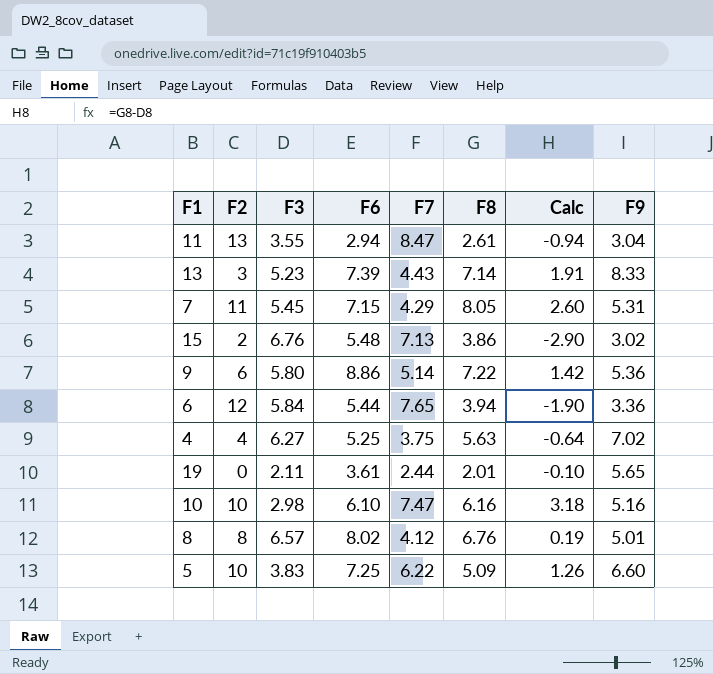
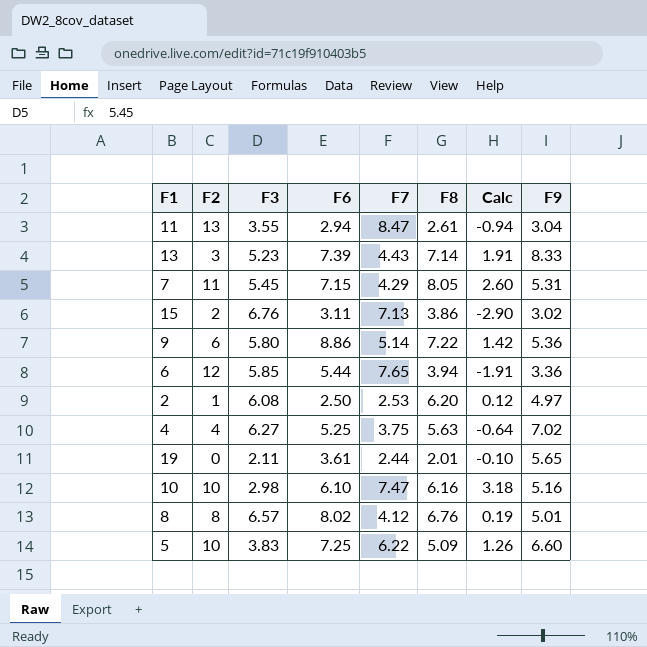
15 | F6: 5.48 -> 3.11
6 | F3: 5.84 -> 5.85
6 | Calc: -1.90 -> -1.91
row 2: none -> 1 | 6.08 | 2.50 | 2.53 | 6.20 | 0.12 | 4.97

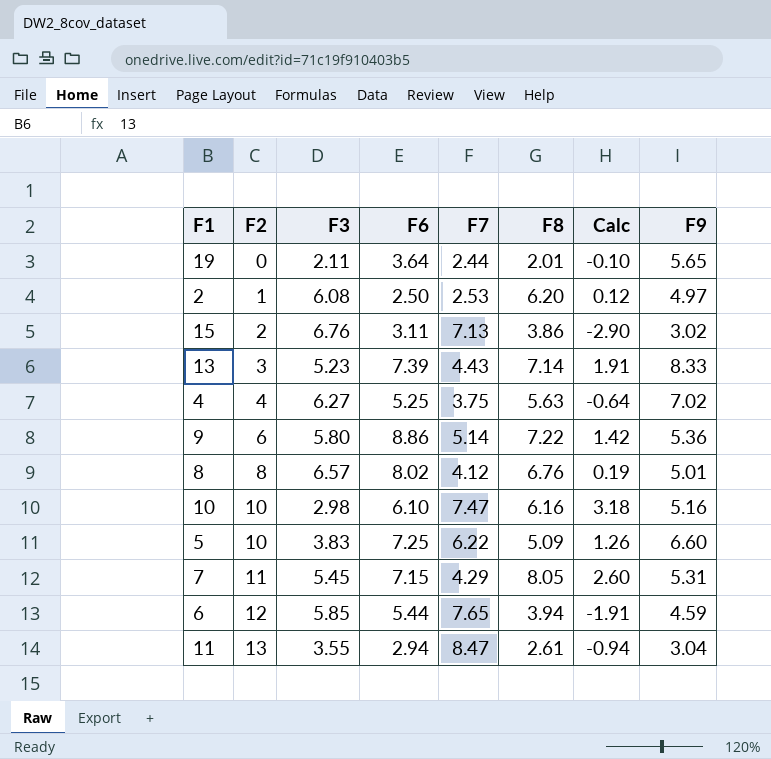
row order: none -> F2 ascending
19 | F6: 3.61 -> 3.64
6 | F9: 3.36 -> 4.59

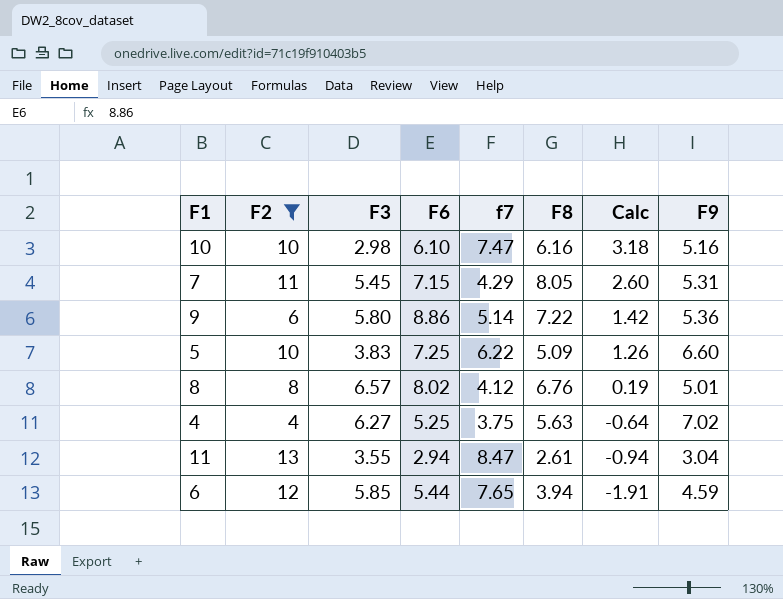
filter: none -> F2 >= 4
row order: F2 ascending -> Calc descending
column name: F7 -> f7

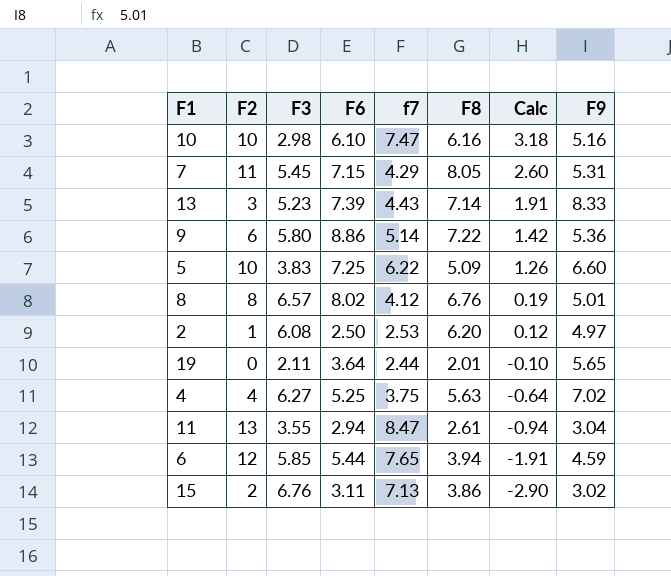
filter: F2 >= 4 -> none

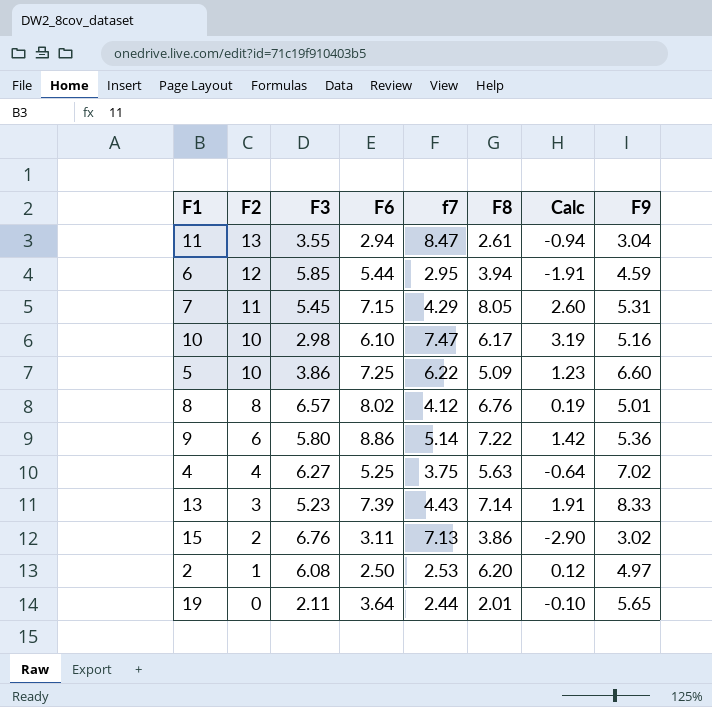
row order: Calc descending -> F2 descending
6 | f7: 7.65 -> 2.95
10 | F8: 6.16 -> 6.17
10 | Calc: 3.18 -> 3.19
5 | F3: 3.83 -> 3.86
5 | Calc: 1.26 -> 1.23

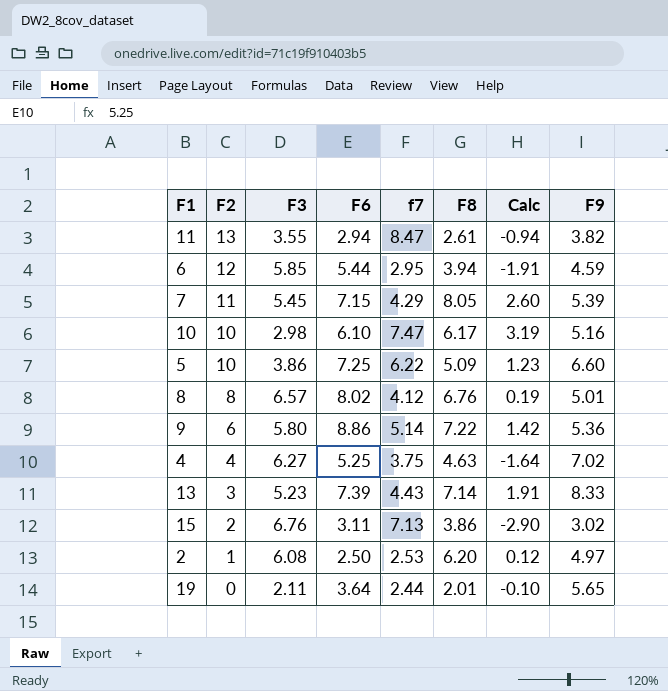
11 | F9: 3.04 -> 3.82
7 | F9: 5.31 -> 5.39
4 | F8: 5.63 -> 4.63
4 | Calc: -0.64 -> -1.64

